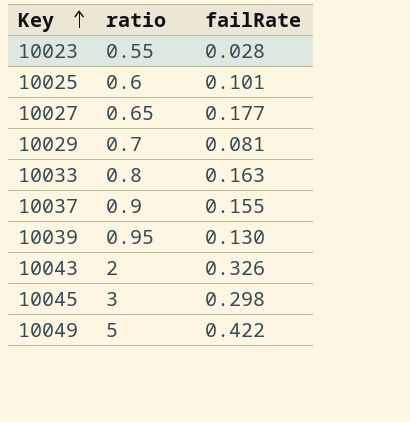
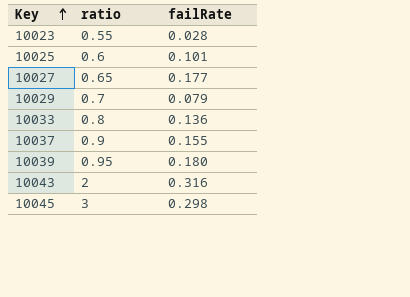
row 10049: 5 | 0.422 -> none
10029 | failRate: 0.081 -> 0.079
10033 | failRate: 0.163 -> 0.136
10039 | failRate: 0.130 -> 0.180
10043 | failRate: 0.326 -> 0.316

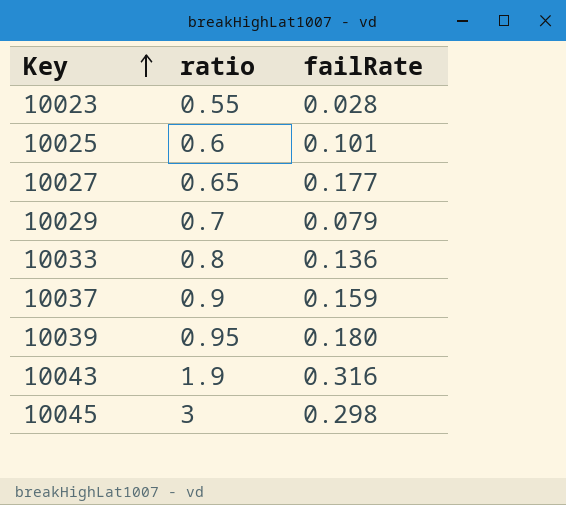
10037 | failRate: 0.155 -> 0.159
10043 | ratio: 2 -> 1.9

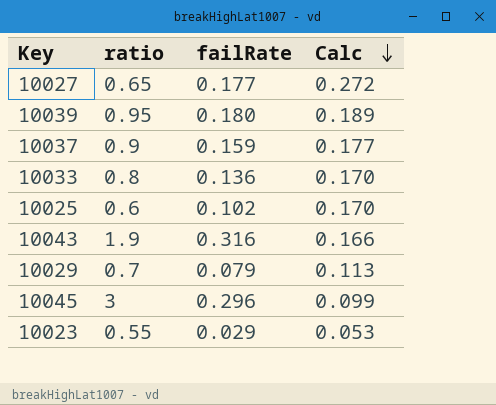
row order: Key ascending -> Calc descending
column Calc | formula: none -> [failRate] / [ratio]
10025 | failRate: 0.101 -> 0.102
10045 | failRate: 0.298 -> 0.296
10023 | failRate: 0.028 -> 0.029

